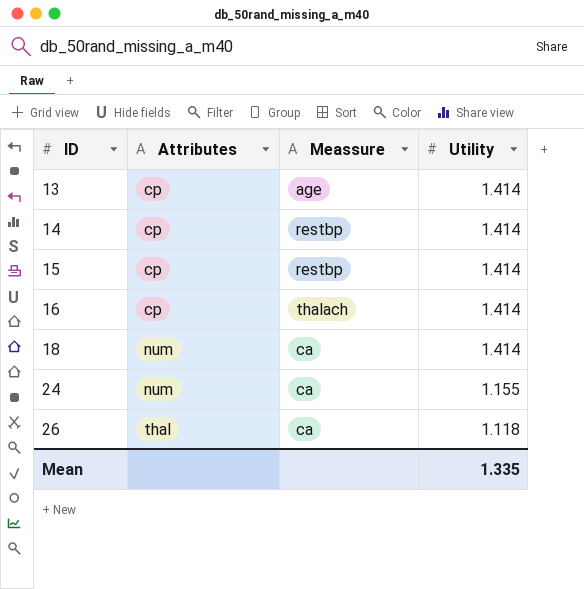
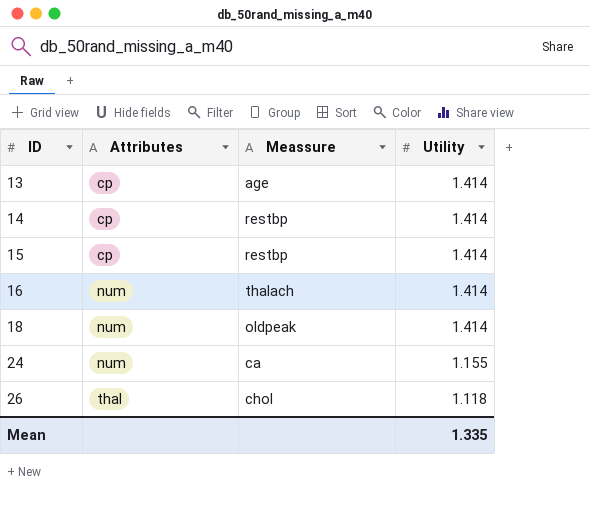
16 | Attributes: cp -> num
18 | Meassure: ca -> oldpeak
26 | Meassure: ca -> chol

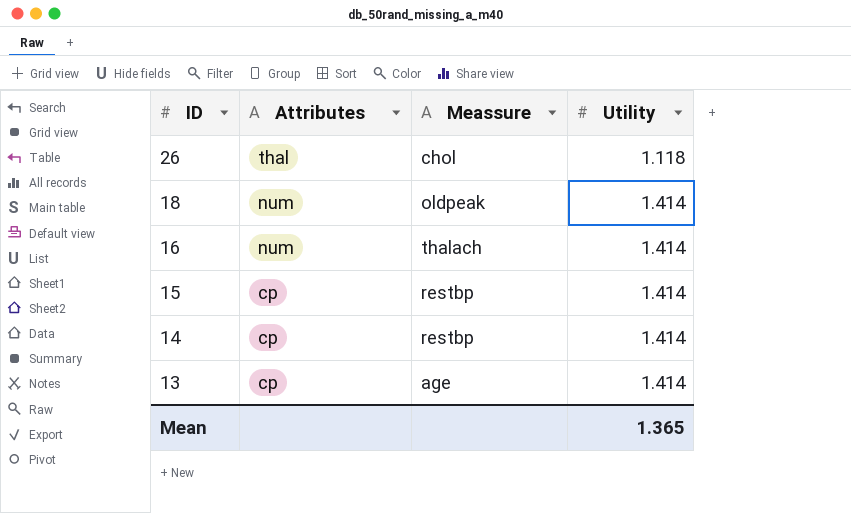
row order: ID ascending -> ID descending
row 24: num | ca | 1.155 -> none
Mean | Utility: 1.335 -> 1.365

